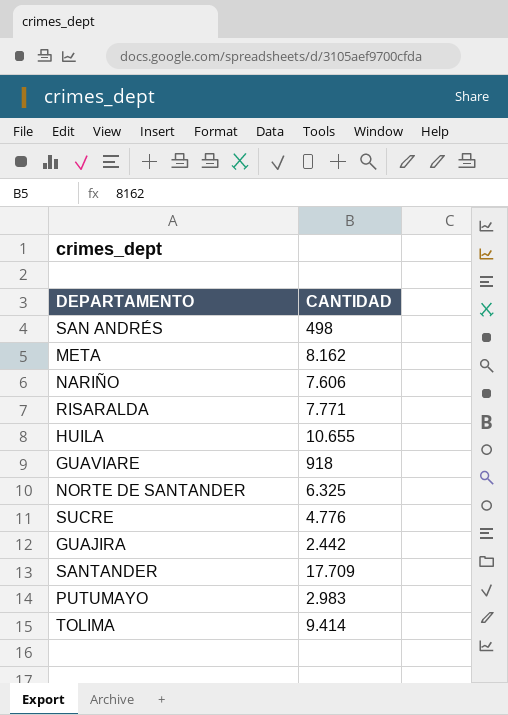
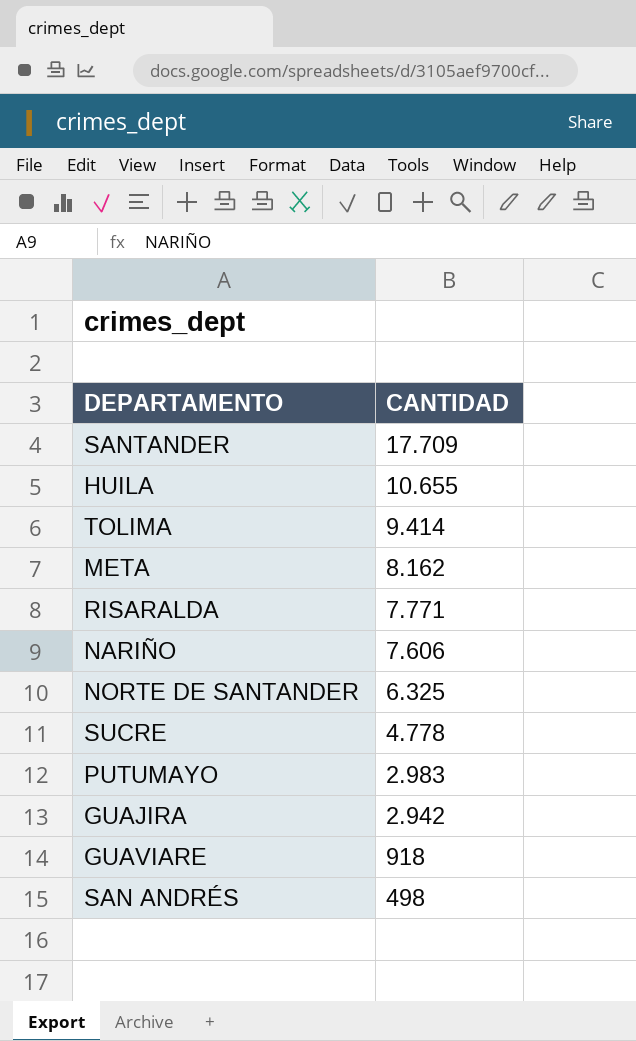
row order: none -> CANTIDAD descending
SUCRE | CANTIDAD: 4.776 -> 4.778
GUAJIRA | CANTIDAD: 2.442 -> 2.942

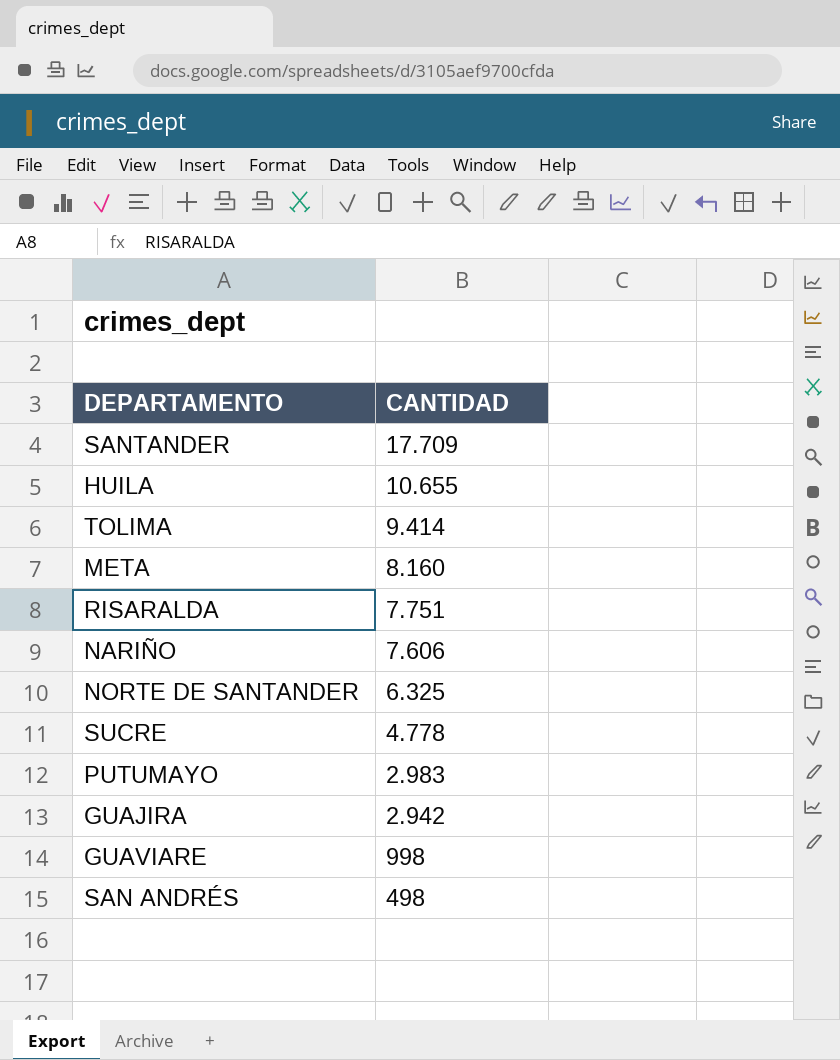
META | CANTIDAD: 8.162 -> 8.160
RISARALDA | CANTIDAD: 7.771 -> 7.751
GUAVIARE | CANTIDAD: 918 -> 998

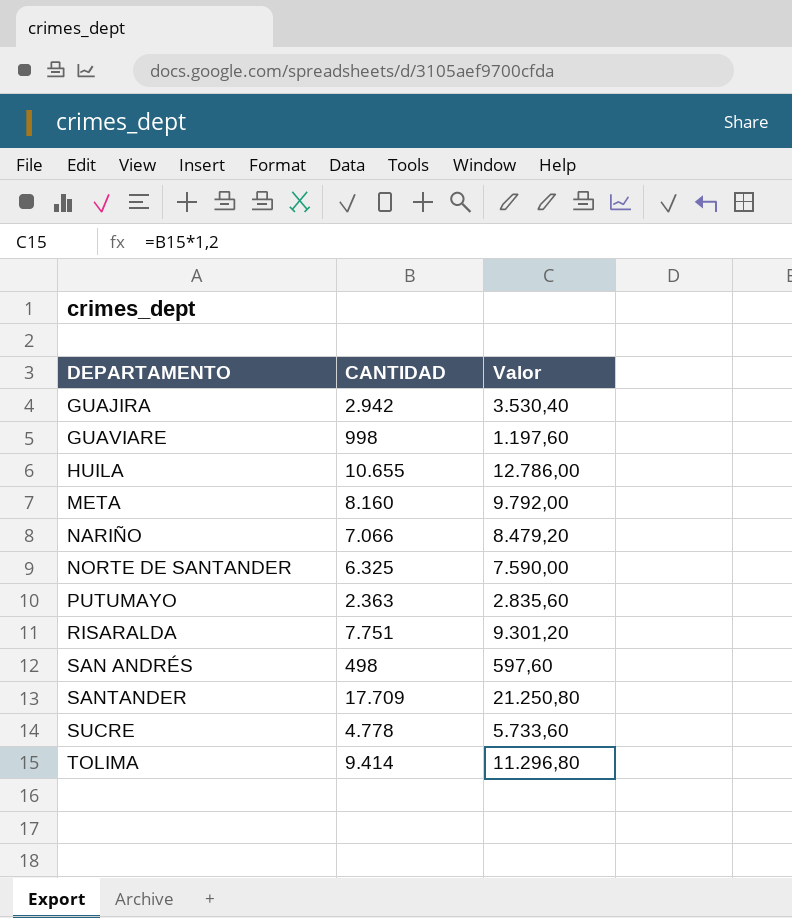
row order: CANTIDAD descending -> DEPARTAMENTO ascending
column Valor | formula: none -> [CANTIDAD] * 1,2
NARIÑO | CANTIDAD: 7.606 -> 7.066
PUTUMAYO | CANTIDAD: 2.983 -> 2.363

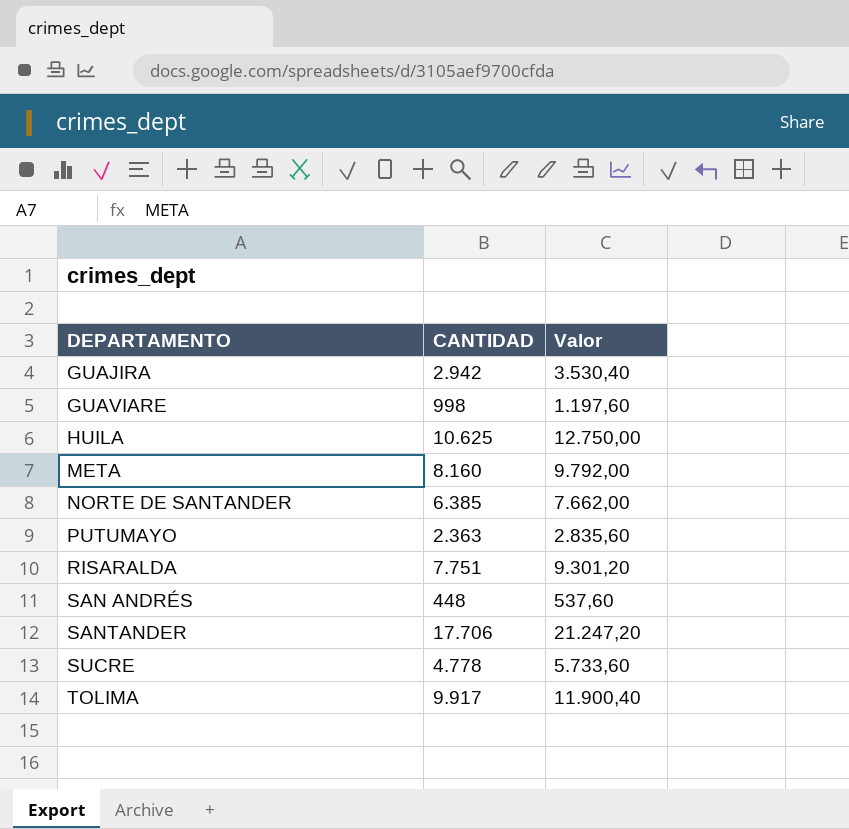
row NARIÑO: 7.066 | 8.479,20 -> none
HUILA | CANTIDAD: 10.655 -> 10.625
HUILA | Valor: 12.786,00 -> 12.750,00
NORTE DE SANTANDER | CANTIDAD: 6.325 -> 6.385
NORTE DE SANTANDER | Valor: 7.590,00 -> 7.662,00
SAN ANDRÉS | CANTIDAD: 498 -> 448
SAN ANDRÉS | Valor: 597,60 -> 537,60
SANTANDER | CANTIDAD: 17.709 -> 17.706
SANTANDER | Valor: 21.250,80 -> 21.247,20
TOLIMA | CANTIDAD: 9.414 -> 9.917
TOLIMA | Valor: 11.296,80 -> 11.900,40

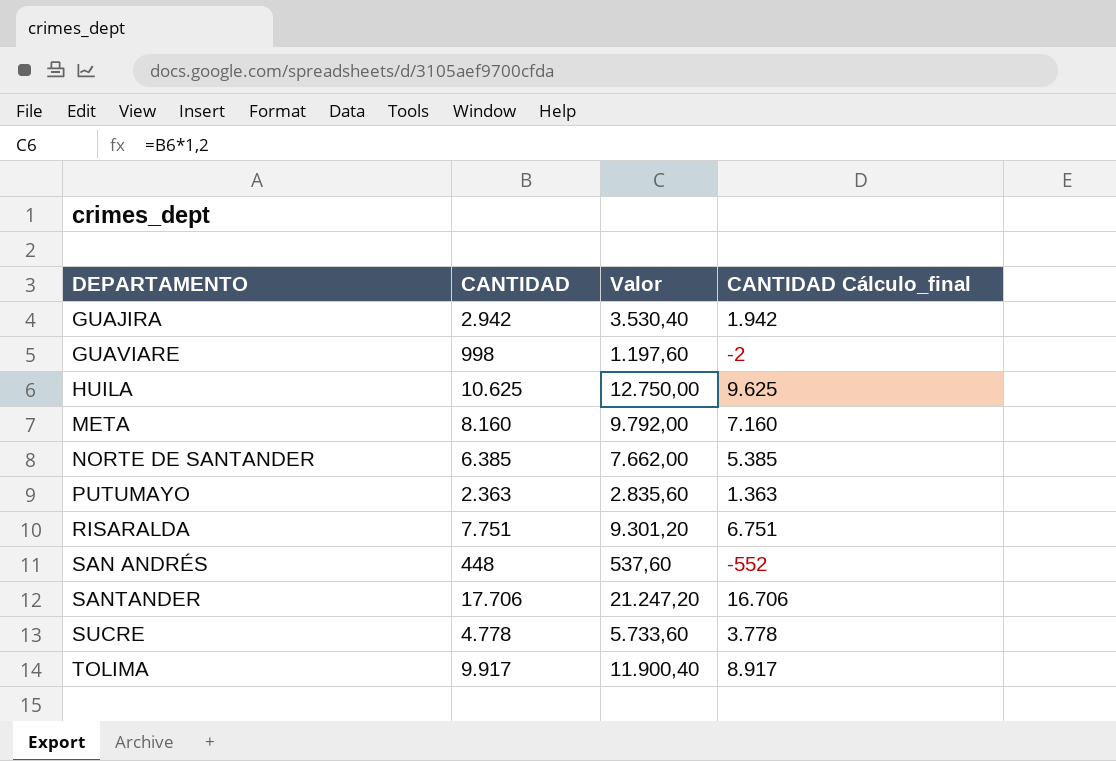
column CANTIDAD Cálculo_final | formula: none -> [CANTIDAD] - 1000

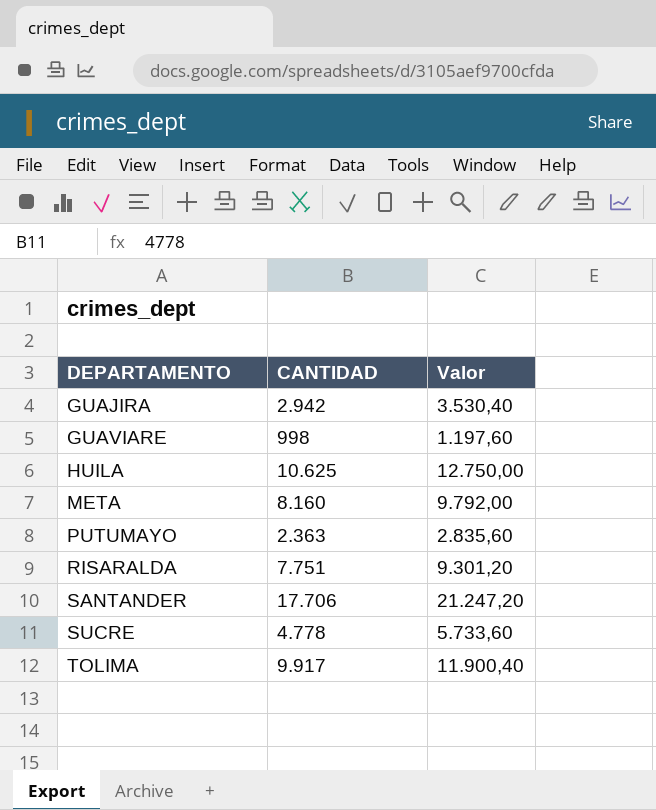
column CANTIDAD Cálculo_final | formula: [CANTIDAD] - 1000 -> none
row NORTE DE SANTANDER: 6.385 | 7.662,00 | 5.385 -> none
row SAN ANDRÉS: 448 | 537,60 | -552 -> none

